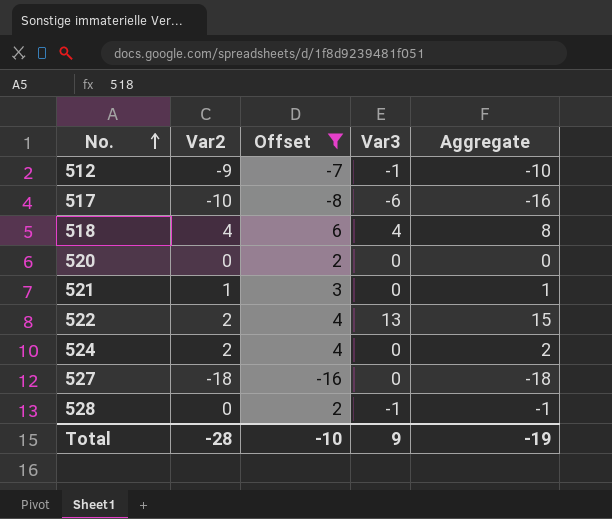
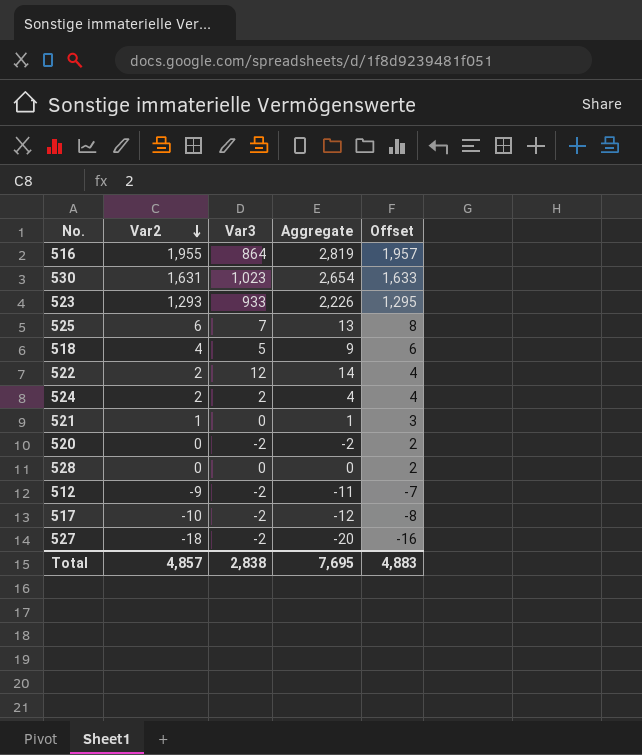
filter: Offset <= 6 -> none
row order: No. ascending -> Var2 descending
column Offset | position: 3 -> 5
518 | Var3: 4 -> 5
518 | Aggregate: 8 -> 9
522 | Var3: 13 -> 12
522 | Aggregate: 15 -> 14
524 | Var3: 0 -> 2
524 | Aggregate: 2 -> 4
520 | Var3: 0 -> -2
520 | Aggregate: 0 -> -2
528 | Var3: -1 -> 0
528 | Aggregate: -1 -> 0
512 | Var3: -1 -> -2
512 | Aggregate: -10 -> -11
517 | Var3: -6 -> -2
517 | Aggregate: -16 -> -12
527 | Var3: 0 -> -2
527 | Aggregate: -18 -> -20
Total | Var2: -28 -> 4,857
Total | Var3: 9 -> 2,838
Total | Aggregate: -19 -> 7,695
Total | Offset: -10 -> 4,883

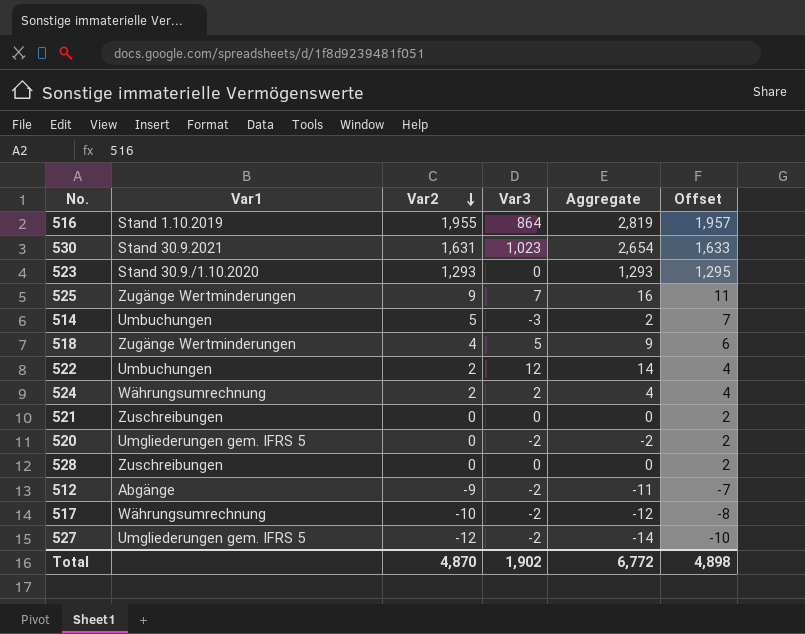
column Var1 | position: none -> 2
523 | Var3: 933 -> 0
523 | Aggregate: 2,226 -> 1,293
525 | Var2: 6 -> 9
525 | Aggregate: 13 -> 16
525 | Offset: 8 -> 11
row 514: none -> Umbuchungen | 5 | -3 | 2 | 7
521 | Var2: 1 -> 0
521 | Aggregate: 1 -> 0
521 | Offset: 3 -> 2
527 | Var2: -18 -> -12
527 | Aggregate: -20 -> -14
527 | Offset: -16 -> -10
Total | Var2: 4,857 -> 4,870
Total | Var3: 2,838 -> 1,902
Total | Aggregate: 7,695 -> 6,772
Total | Offset: 4,883 -> 4,898

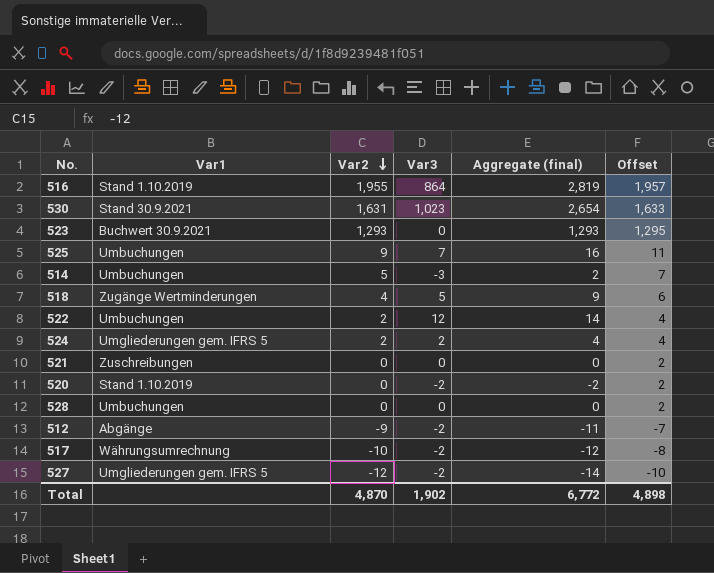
column name: Aggregate -> Aggregate (final)
523 | Var1: Stand 30.9./1.10.2020 -> Buchwert 30.9.2021
525 | Var1: Zugänge Wertminderungen -> Umbuchungen
524 | Var1: Währungsumrechnung -> Umgliederungen gem. IFRS 5
520 | Var1: Umgliederungen gem. IFRS 5 -> Stand 1.10.2019
528 | Var1: Zuschreibungen -> Umbuchungen

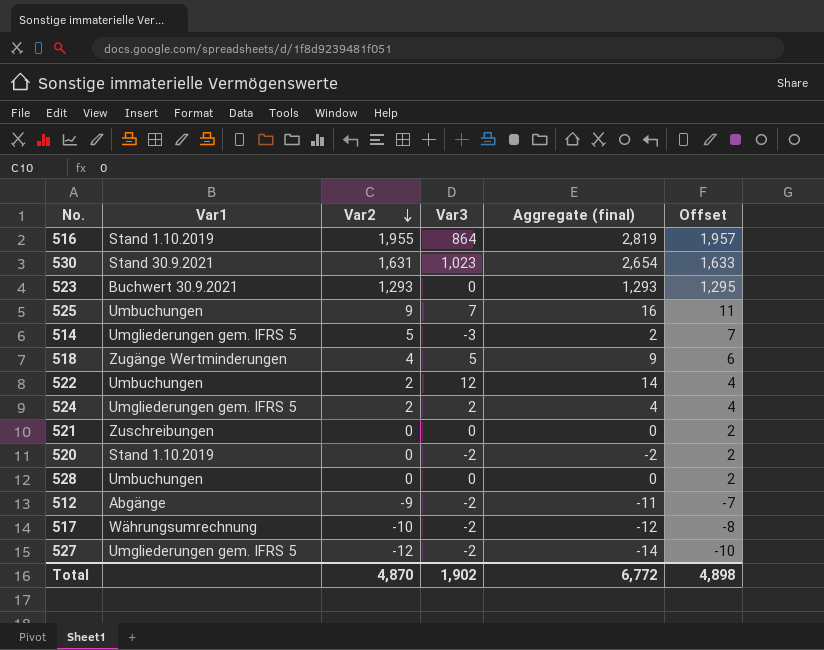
514 | Var1: Umbuchungen -> Umgliederungen gem. IFRS 5

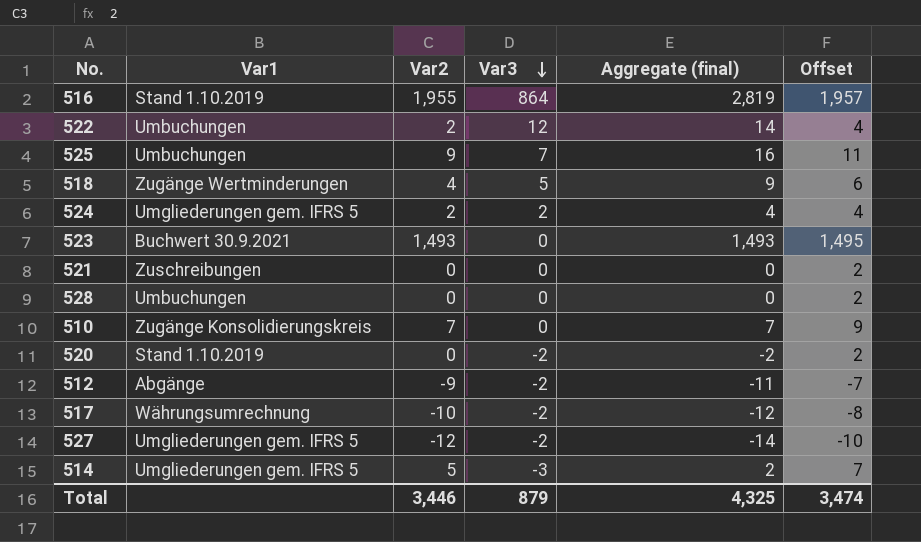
row order: Var2 descending -> Var3 descending
row 530: Stand 30.9.2021 | 1,631 | 1,023 | 2,654 | 1,633 -> none
523 | Var2: 1,293 -> 1,493
523 | Aggregate (final): 1,293 -> 1,493
523 | Offset: 1,295 -> 1,495
row 510: none -> Zugänge Konsolidierungskreis | 7 | 0 | 7 | 9
Total | Var2: 4,870 -> 3,446
Total | Var3: 1,902 -> 879
Total | Aggregate (final): 6,772 -> 4,325
Total | Offset: 4,898 -> 3,474

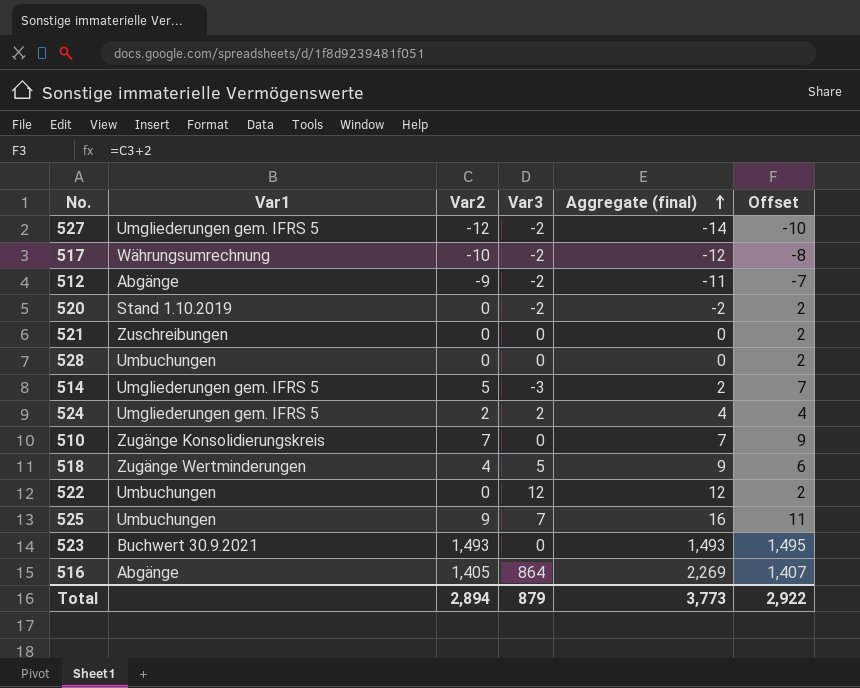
row order: Var3 descending -> Aggregate (final) ascending
522 | Var2: 2 -> 0
522 | Aggregate (final): 14 -> 12
522 | Offset: 4 -> 2
516 | Var1: Stand 1.10.2019 -> Abgänge
516 | Var2: 1,955 -> 1,405
516 | Aggregate (final): 2,819 -> 2,269
516 | Offset: 1,957 -> 1,407
Total | Var2: 3,446 -> 2,894
Total | Aggregate (final): 4,325 -> 3,773
Total | Offset: 3,474 -> 2,922

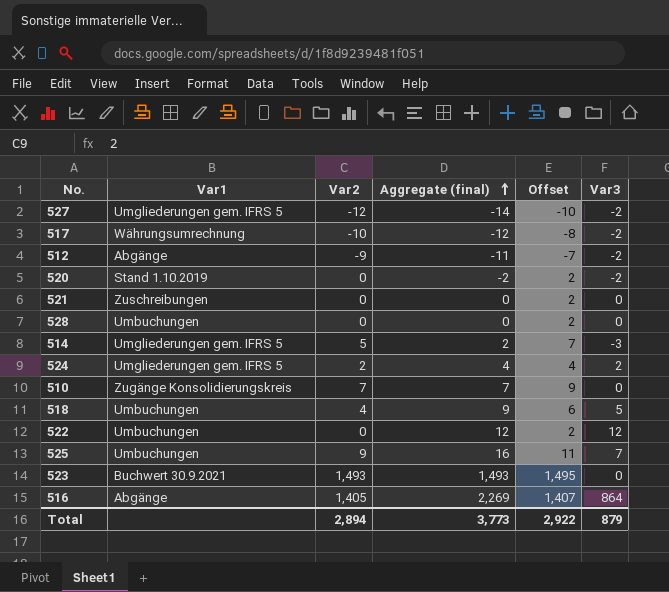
column Var3 | position: 4 -> 6
518 | Var1: Zugänge Wertminderungen -> Umbuchungen

